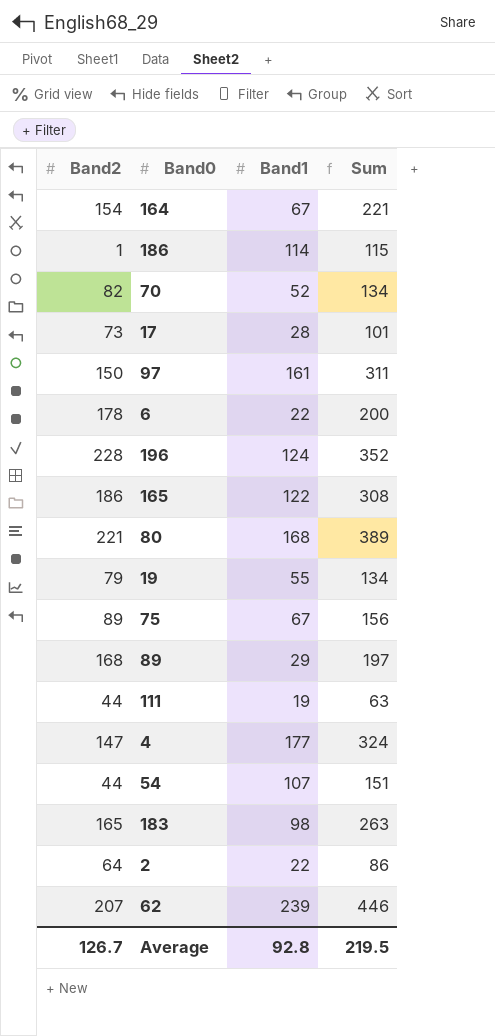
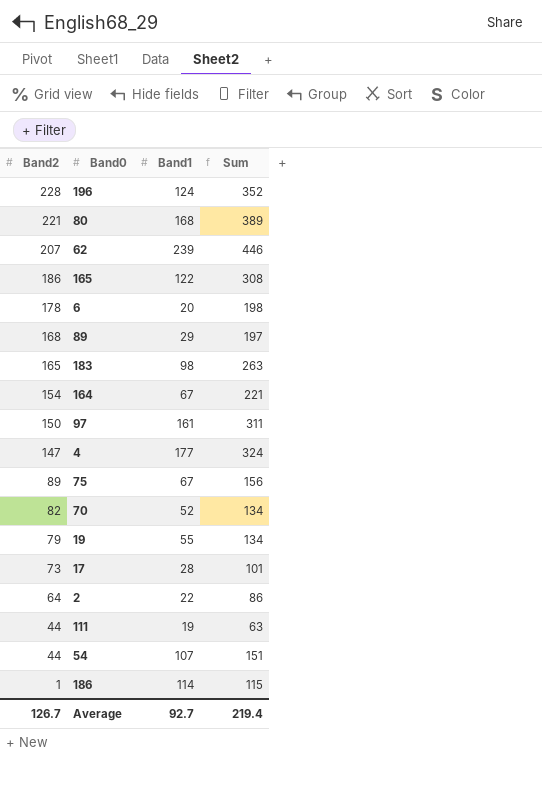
row order: none -> Band2 descending
6 | Band1: 22 -> 20
6 | Sum: 200 -> 198
Average | Band1: 92.8 -> 92.7
Average | Sum: 219.5 -> 219.4

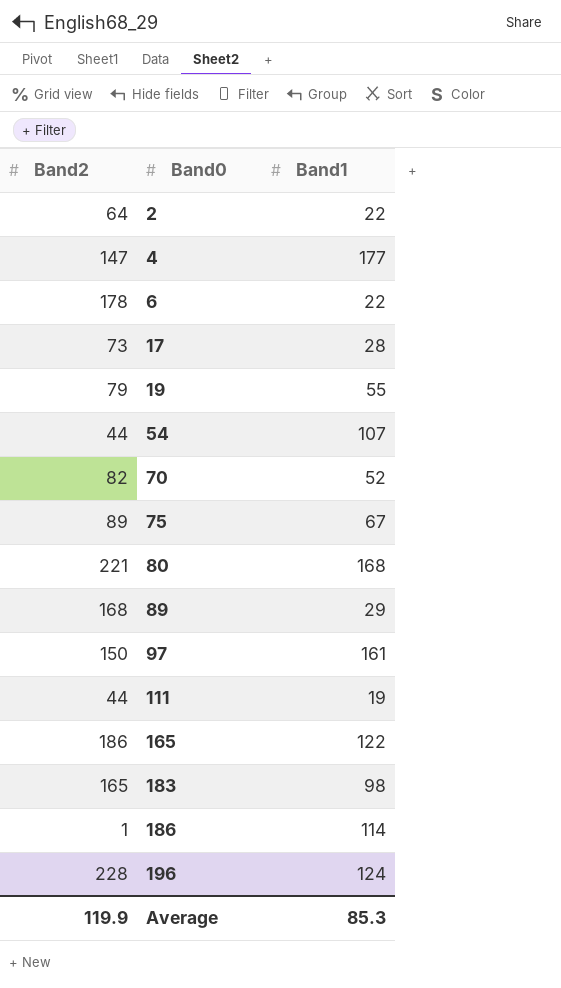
row order: Band2 descending -> Band0 ascending
column Sum | formula: [Band2] + [Band1] -> none
row 62: 207 | 239 | 446 -> none
row 164: 154 | 67 | 221 -> none
6 | Band1: 20 -> 22
Average | Band2: 126.7 -> 119.9
Average | Band1: 92.7 -> 85.3

